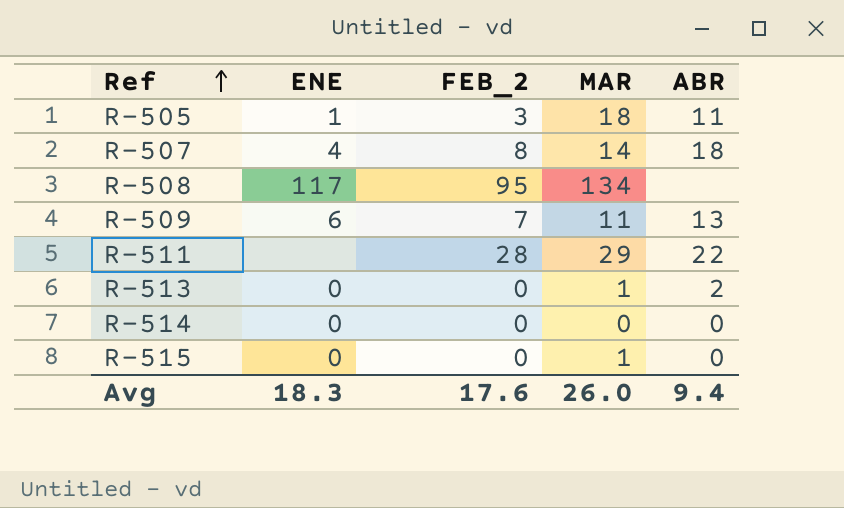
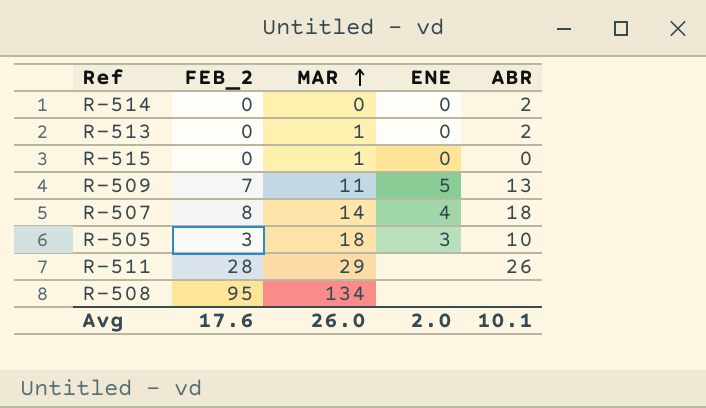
row order: Ref ascending -> MAR ascending
column ENE | position: 2 -> 4
R-514 | ABR: 0 -> 2
R-509 | ENE: 6 -> 5
R-505 | ENE: 1 -> 3
R-505 | ABR: 11 -> 10
R-511 | ABR: 22 -> 26
R-508 | ENE: 117 -> none
Avg | ENE: 18.3 -> 2.0
Avg | ABR: 9.4 -> 10.1

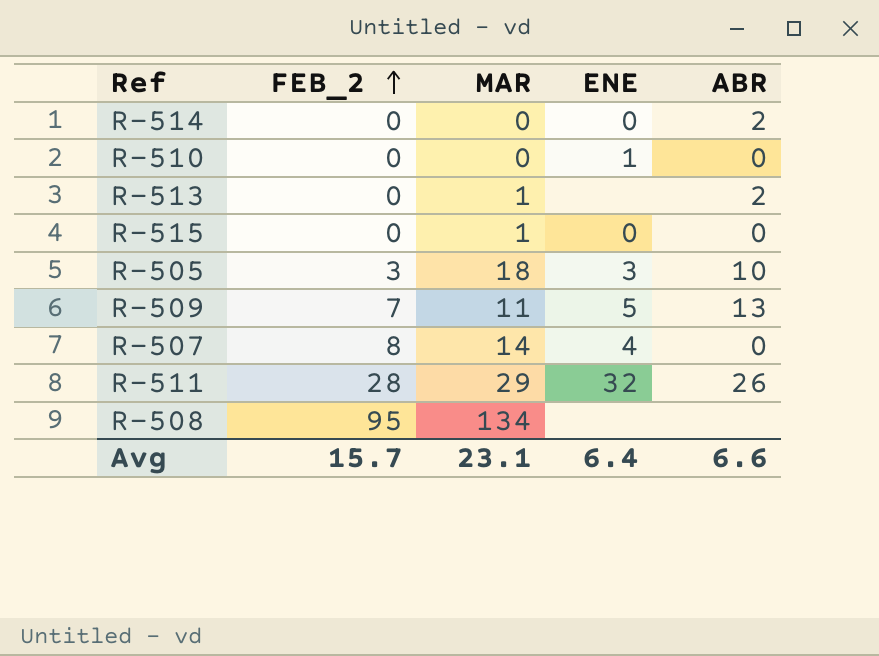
row order: MAR ascending -> FEB_2 ascending
row R-510: none -> 0 | 0 | 1 | 0
R-513 | ENE: 0 -> none
R-507 | ABR: 18 -> 0
R-511 | ENE: none -> 32
Avg | FEB_2: 17.6 -> 15.7
Avg | MAR: 26.0 -> 23.1
Avg | ENE: 2.0 -> 6.4
Avg | ABR: 10.1 -> 6.6

